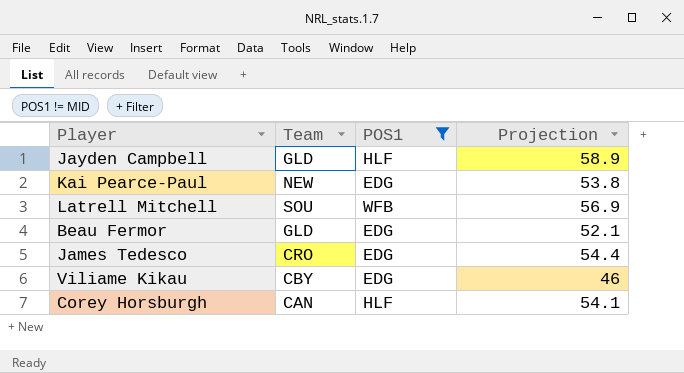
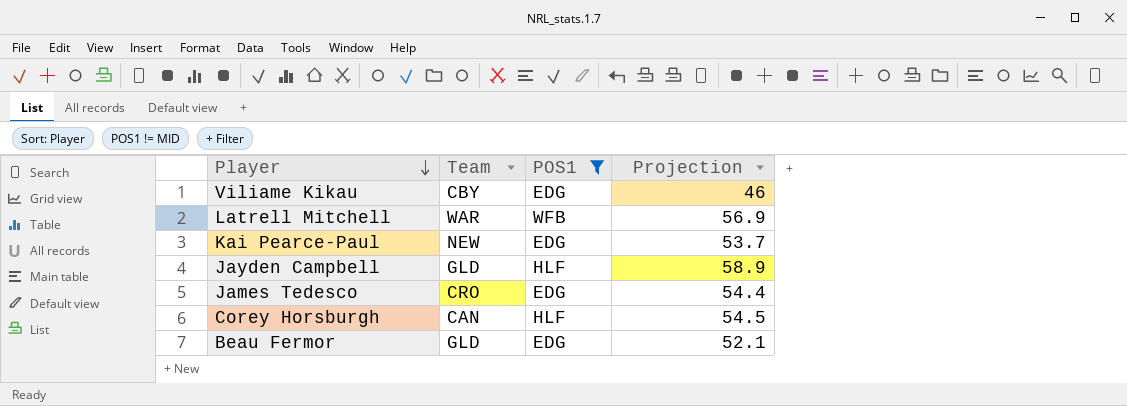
row order: none -> Player descending
Latrell Mitchell | Team: SOU -> WAR
Kai Pearce-Paul | Projection: 53.8 -> 53.7
Corey Horsburgh | Projection: 54.1 -> 54.5

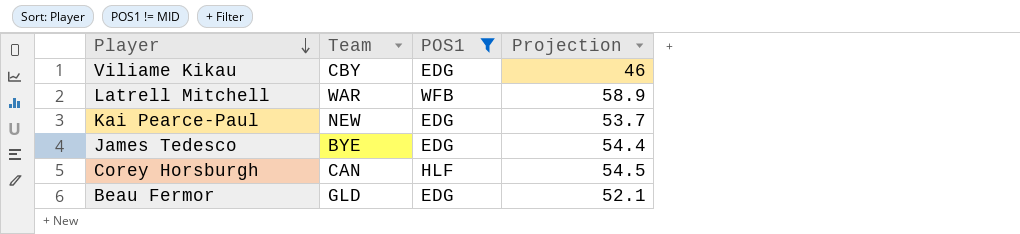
row Jayden Campbell: GLD | HLF | 58.9 -> none
Latrell Mitchell | Projection: 56.9 -> 58.9
James Tedesco | Team: CRO -> BYE

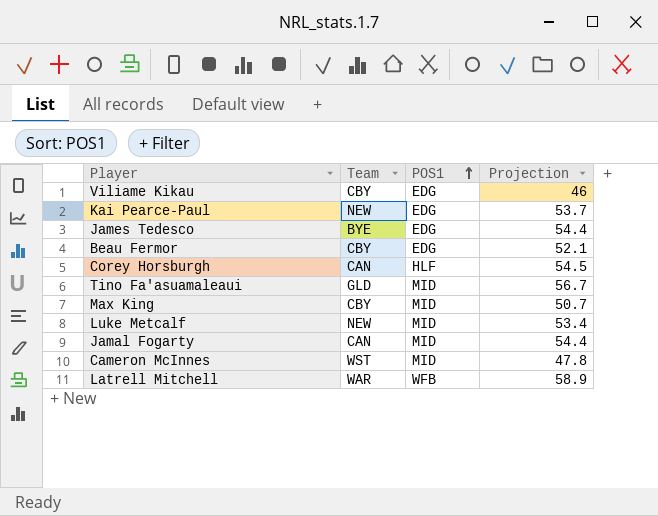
filter: POS1 != MID -> none
row order: Player descending -> POS1 ascending
Beau Fermor | Team: GLD -> CBY

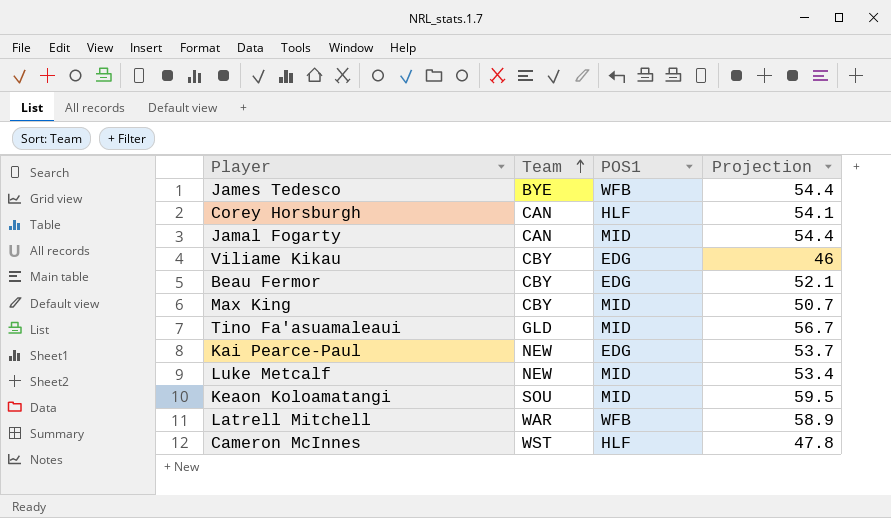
row order: POS1 ascending -> Team ascending
James Tedesco | POS1: EDG -> WFB
Corey Horsburgh | Projection: 54.5 -> 54.1
row Keaon Koloamatangi: none -> SOU | MID | 59.5
Cameron McInnes | POS1: MID -> HLF

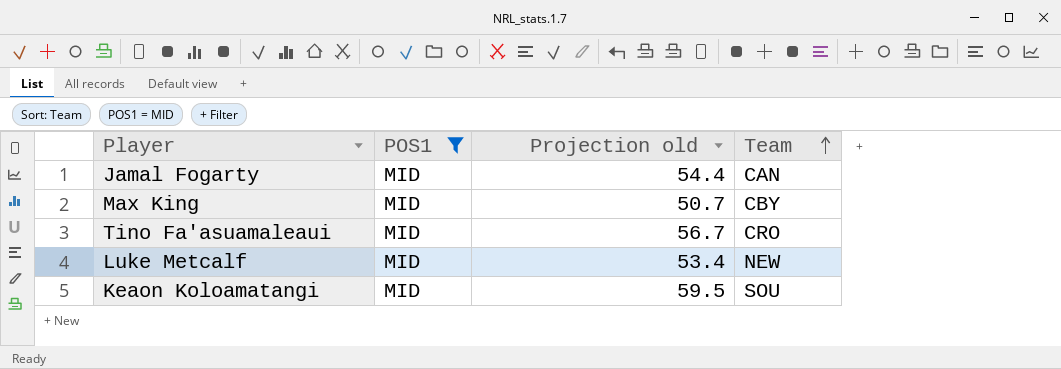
filter: none -> POS1 = MID
column name: Projection -> Projection old
column Team | position: 2 -> 4
Tino Fa'asuamaleaui | Team: GLD -> CRO

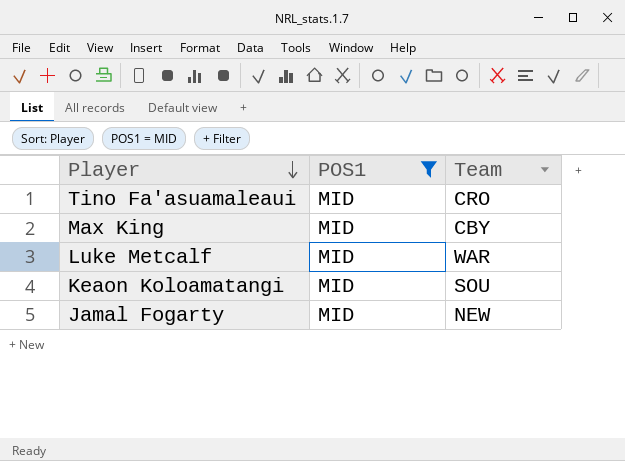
row order: Team ascending -> Player descending
column Projection old | position: 3 -> none
Luke Metcalf | Team: NEW -> WAR
Jamal Fogarty | Team: CAN -> NEW

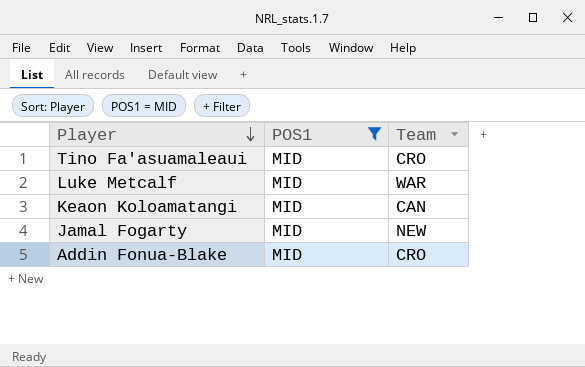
row Max King: MID | CBY -> none
Keaon Koloamatangi | Team: SOU -> CAN
row Addin Fonua-Blake: none -> MID | CRO

